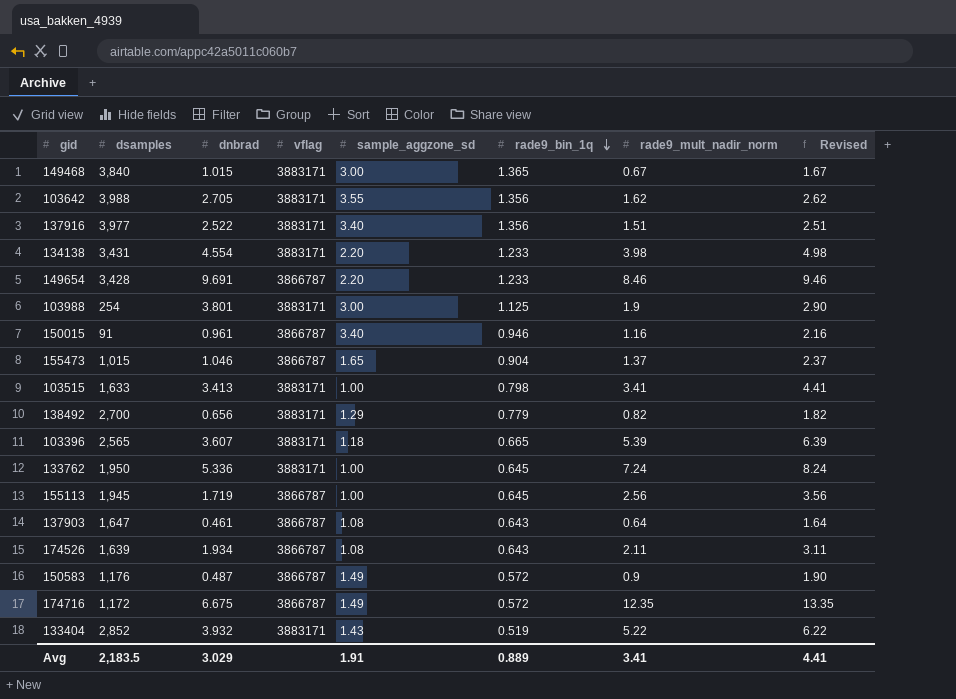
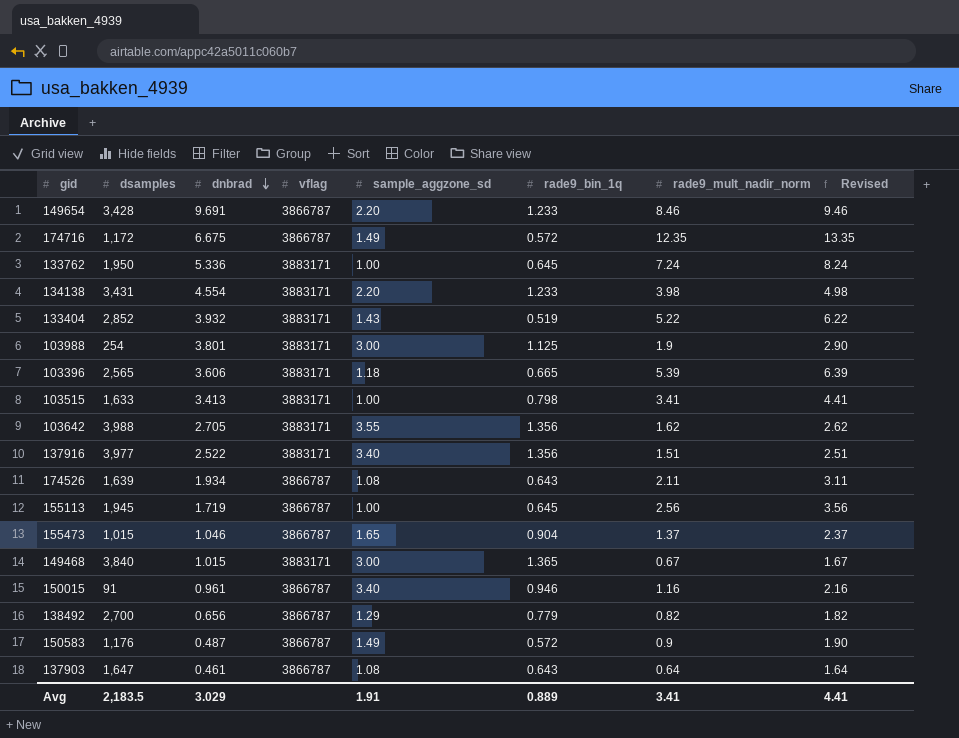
row order: rade9_bin_1q descending -> dnbrad descending
103396 | dnbrad: 3.607 -> 3.606
138492 | vflag: 3883171 -> 3866787

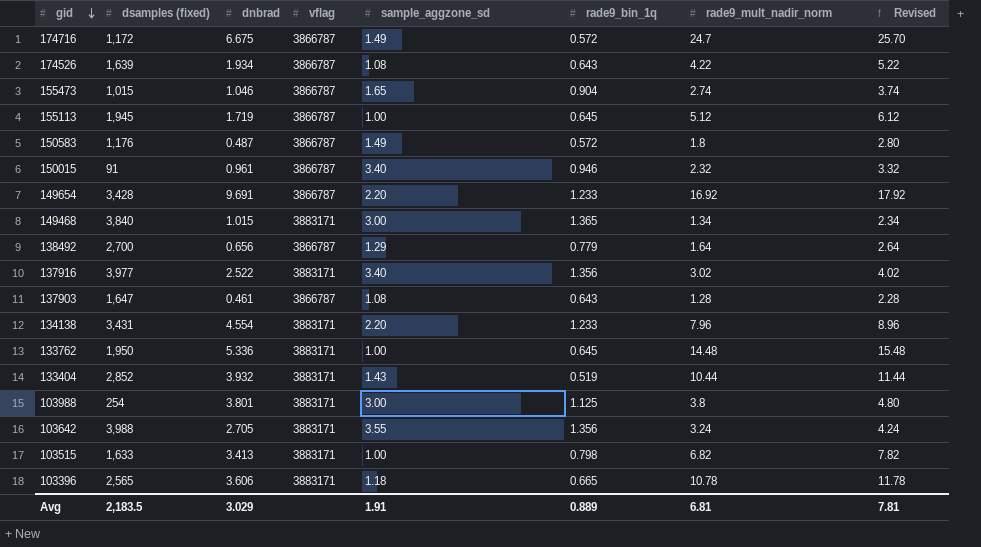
row order: dnbrad descending -> gid descending
column name: dsamples -> dsamples (fixed)
174716 | rade9_mult_nadir_norm: 12.35 -> 24.7
174716 | Revised: 13.35 -> 25.70
174526 | rade9_mult_nadir_norm: 2.11 -> 4.22
174526 | Revised: 3.11 -> 5.22
155473 | rade9_mult_nadir_norm: 1.37 -> 2.74
155473 | Revised: 2.37 -> 3.74
155113 | rade9_mult_nadir_norm: 2.56 -> 5.12
155113 | Revised: 3.56 -> 6.12
150583 | rade9_mult_nadir_norm: 0.9 -> 1.8
150583 | Revised: 1.90 -> 2.80
150015 | rade9_mult_nadir_norm: 1.16 -> 2.32
150015 | Revised: 2.16 -> 3.32
149654 | rade9_mult_nadir_norm: 8.46 -> 16.92
149654 | Revised: 9.46 -> 17.92
149468 | rade9_mult_nadir_norm: 0.67 -> 1.34
149468 | Revised: 1.67 -> 2.34
138492 | rade9_mult_nadir_norm: 0.82 -> 1.64
138492 | Revised: 1.82 -> 2.64
137916 | rade9_mult_nadir_norm: 1.51 -> 3.02
137916 | Revised: 2.51 -> 4.02
137903 | rade9_mult_nadir_norm: 0.64 -> 1.28
137903 | Revised: 1.64 -> 2.28
134138 | rade9_mult_nadir_norm: 3.98 -> 7.96
134138 | Revised: 4.98 -> 8.96
133762 | rade9_mult_nadir_norm: 7.24 -> 14.48
133762 | Revised: 8.24 -> 15.48
133404 | rade9_mult_nadir_norm: 5.22 -> 10.44
133404 | Revised: 6.22 -> 11.44
103988 | rade9_mult_nadir_norm: 1.9 -> 3.8
103988 | Revised: 2.90 -> 4.80
103642 | rade9_mult_nadir_norm: 1.62 -> 3.24
103642 | Revised: 2.62 -> 4.24
103515 | rade9_mult_nadir_norm: 3.41 -> 6.82
103515 | Revised: 4.41 -> 7.82
103396 | rade9_mult_nadir_norm: 5.39 -> 10.78
103396 | Revised: 6.39 -> 11.78
Avg | rade9_mult_nadir_norm: 3.41 -> 6.81
Avg | Revised: 4.41 -> 7.81

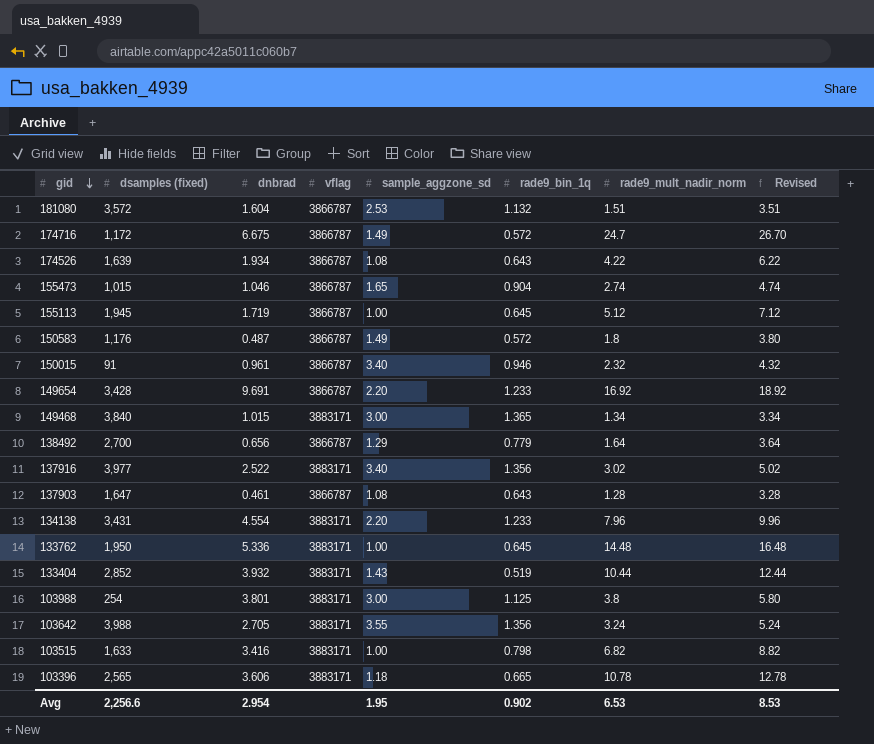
column Revised | formula: [rade9_mult_nadir_norm] + 1 -> [rade9_mult_nadir_norm] + 2
row 181080: none -> 3,572 | 1.604 | 3866787 | 2.53 | 1.132 | 1.51 | 3.51
103515 | dnbrad: 3.413 -> 3.416
Avg | dsamples (fixed): 2,183.5 -> 2,256.6
Avg | dnbrad: 3.029 -> 2.954
Avg | sample_aggzone_sd: 1.91 -> 1.95
Avg | rade9_bin_1q: 0.889 -> 0.902
Avg | rade9_mult_nadir_norm: 6.81 -> 6.53
Avg | Revised: 7.81 -> 8.53

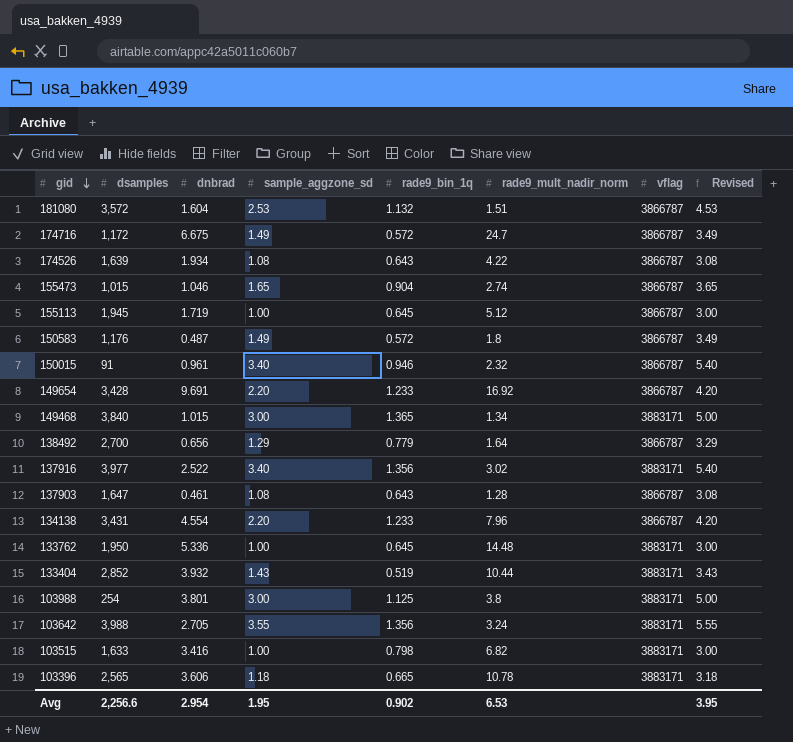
column name: dsamples (fixed) -> dsamples
column vflag | position: 4 -> 7
column Revised | formula: [rade9_mult_nadir_norm] + 2 -> [sample_aggzone_sd] + 2
134138 | vflag: 3883171 -> 3866787
Avg | Revised: 8.53 -> 3.95

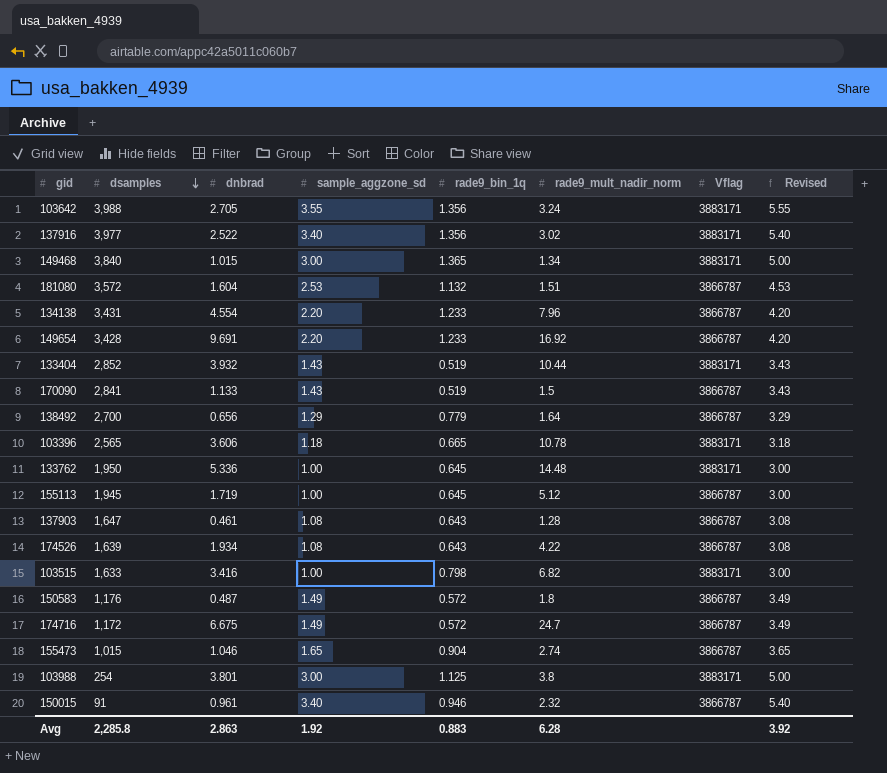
row order: gid descending -> dsamples descending
column name: vflag -> Vflag
row 170090: none -> 2,841 | 1.133 | 1.43 | 0.519 | 1.5 | 3866787 | 3.43
Avg | dsamples: 2,256.6 -> 2,285.8
Avg | dnbrad: 2.954 -> 2.863
Avg | sample_aggzone_sd: 1.95 -> 1.92
Avg | rade9_bin_1q: 0.902 -> 0.883
Avg | rade9_mult_nadir_norm: 6.53 -> 6.28
Avg | Revised: 3.95 -> 3.92

